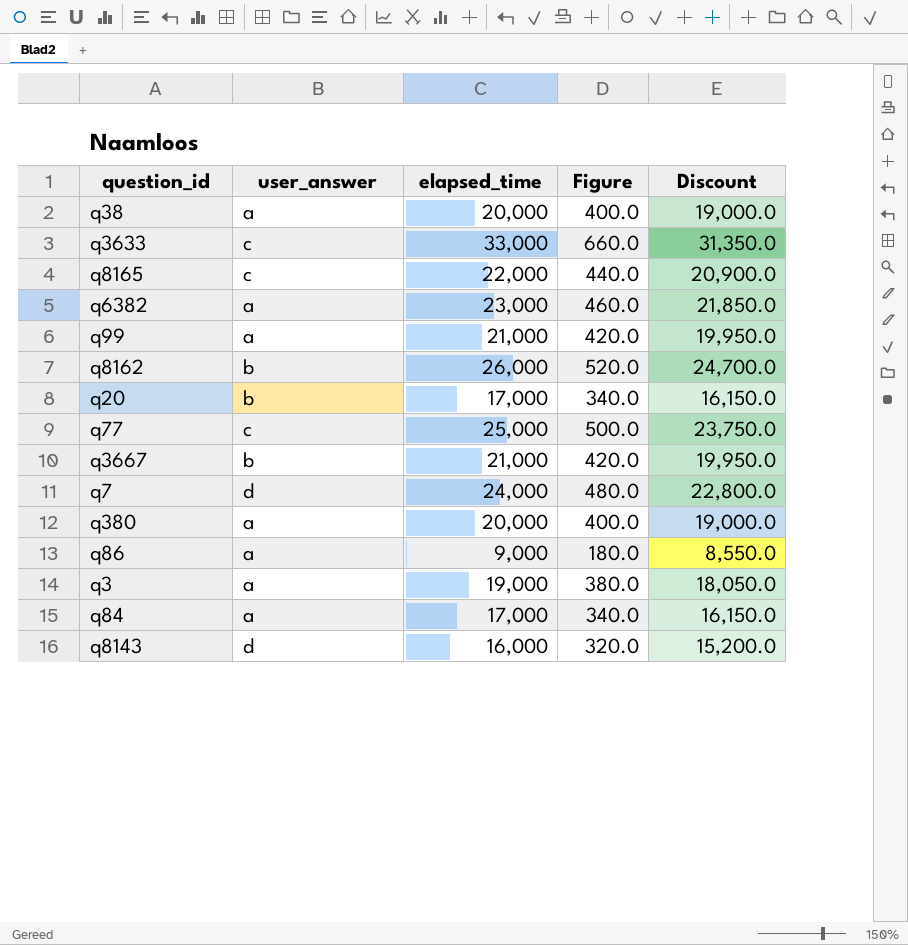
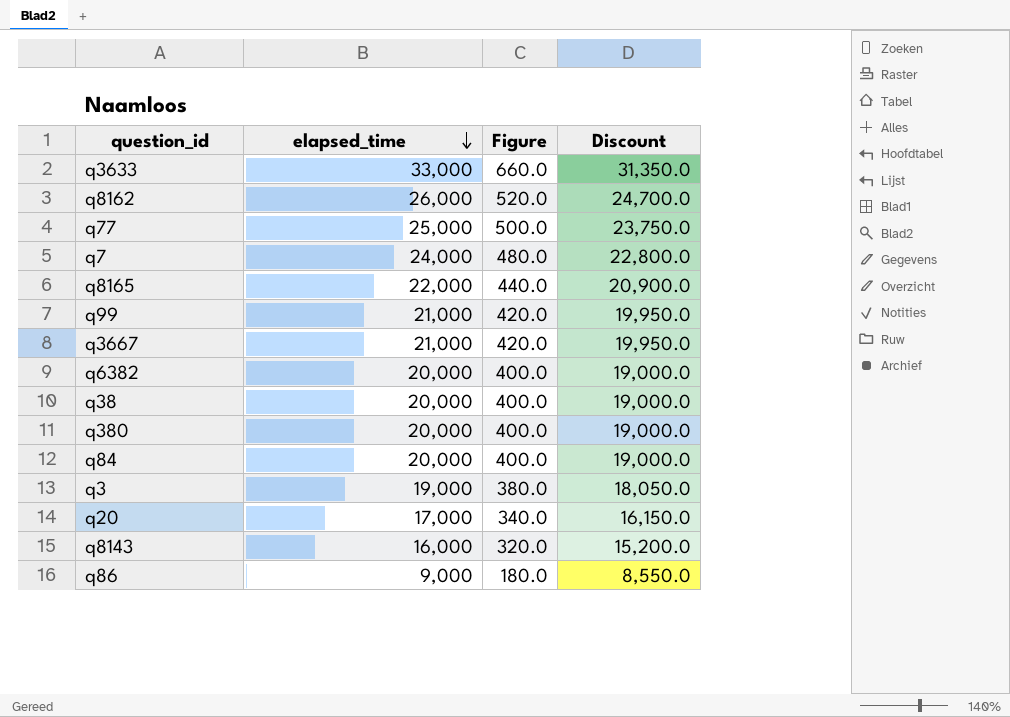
row order: none -> elapsed_time descending
column user_answer | position: 2 -> none
q6382 | elapsed_time: 23,000 -> 20,000
q6382 | Figure: 460.0 -> 400.0
q6382 | Discount: 21,850.0 -> 19,000.0
q84 | elapsed_time: 17,000 -> 20,000
q84 | Figure: 340.0 -> 400.0
q84 | Discount: 16,150.0 -> 19,000.0

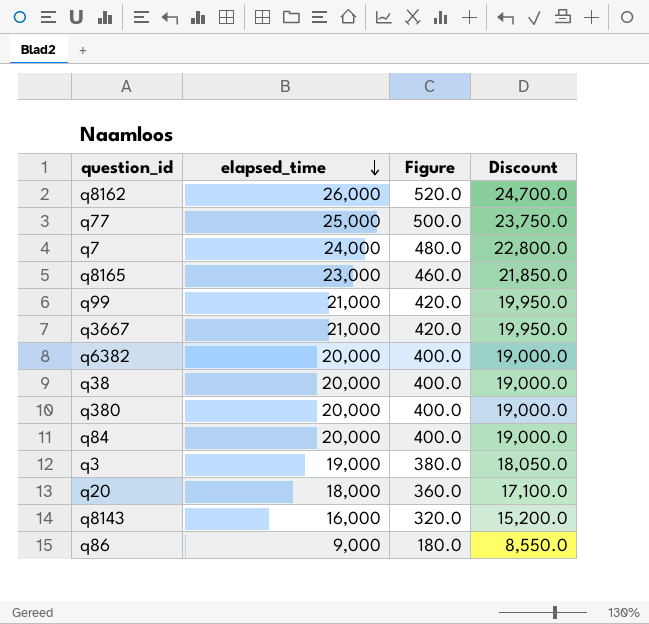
row q3633: 33,000 | 660.0 | 31,350.0 -> none
q8165 | elapsed_time: 22,000 -> 23,000
q8165 | Figure: 440.0 -> 460.0
q8165 | Discount: 20,900.0 -> 21,850.0
q20 | elapsed_time: 17,000 -> 18,000
q20 | Figure: 340.0 -> 360.0
q20 | Discount: 16,150.0 -> 17,100.0

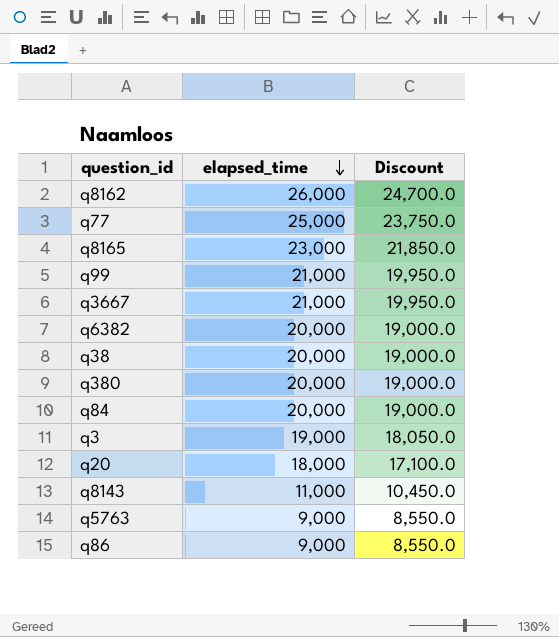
column Figure | formula: [elapsed_time] * 0.02 -> none
row q7: 24,000 | 480.0 | 22,800.0 -> none
q8143 | elapsed_time: 16,000 -> 11,000
q8143 | Discount: 15,200.0 -> 10,450.0
row q5763: none -> 9,000 | 8,550.0

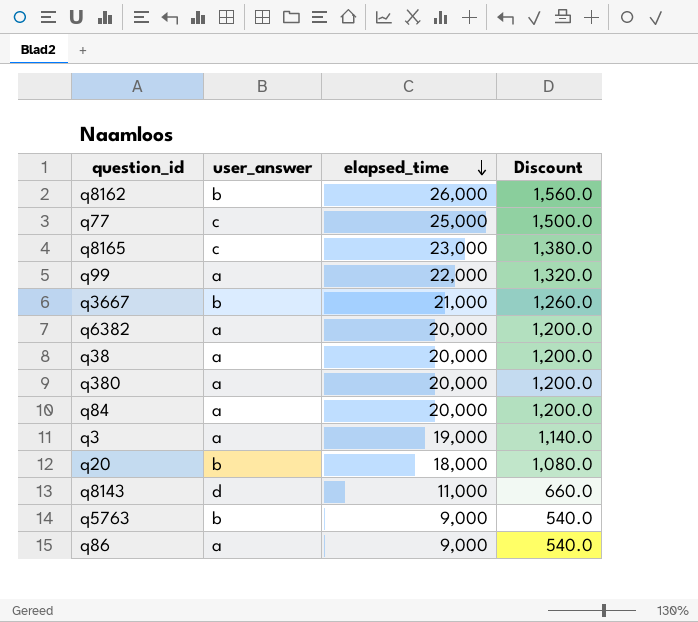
column user_answer | position: none -> 2
column Discount | formula: [elapsed_time] * 0.95 -> [elapsed_time] * 0.06
q99 | elapsed_time: 21,000 -> 22,000

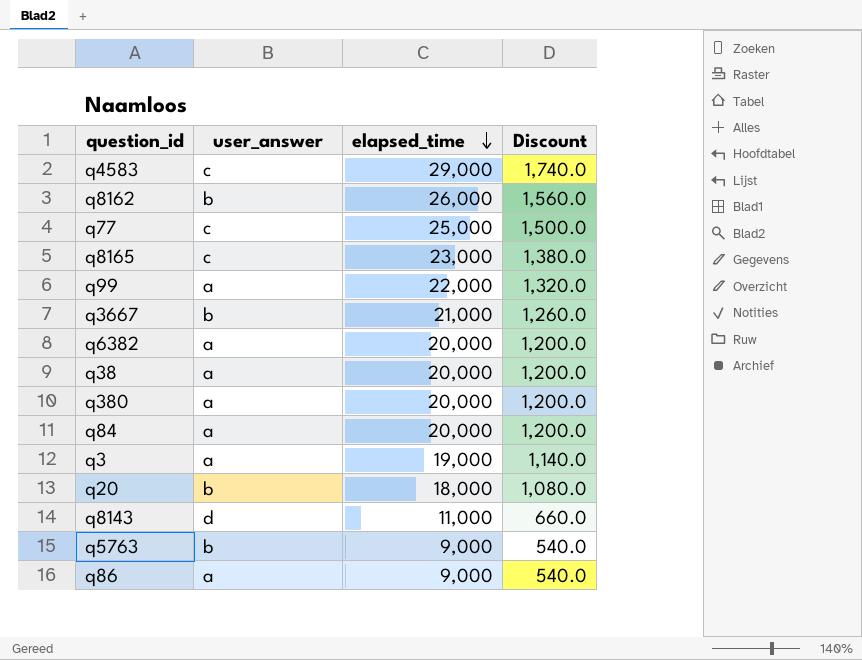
row q4583: none -> c | 29,000 | 1,740.0

